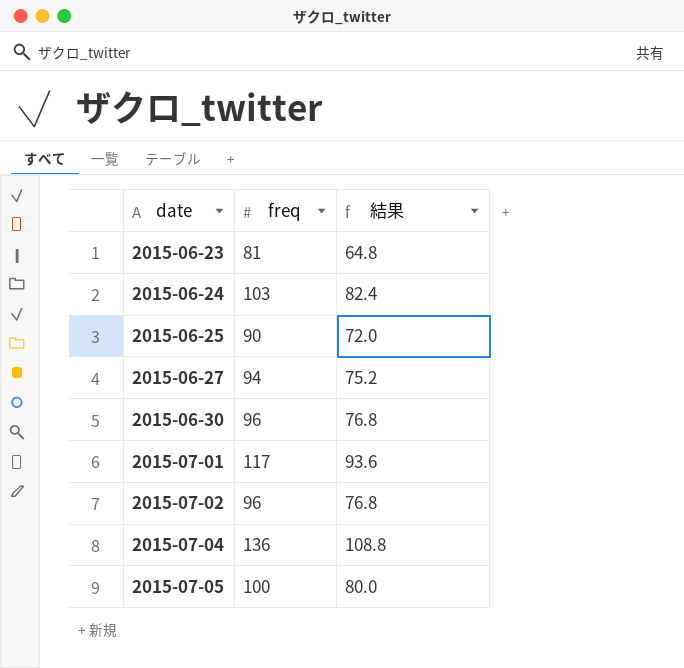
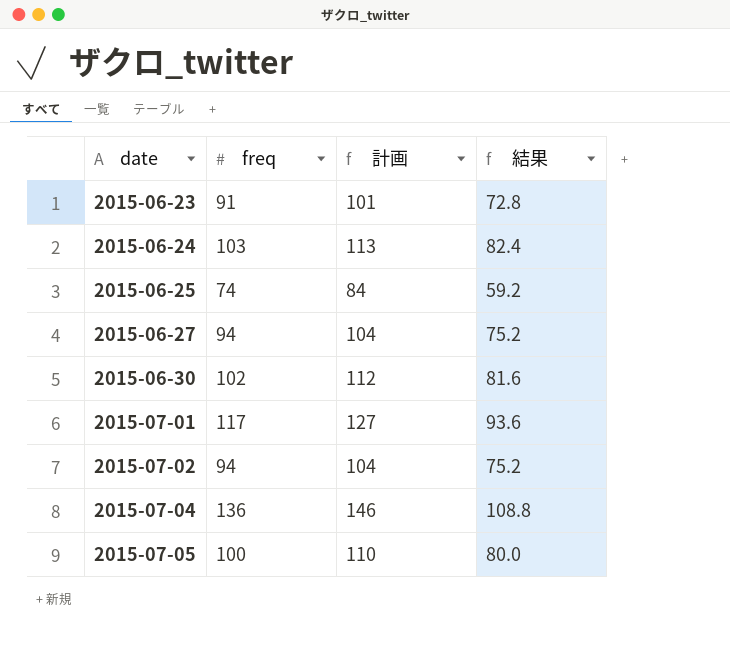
column 計画 | formula: none -> [freq] + 10
2015-06-23 | freq: 81 -> 91
2015-06-23 | 結果: 64.8 -> 72.8
2015-06-25 | freq: 90 -> 74
2015-06-25 | 結果: 72.0 -> 59.2
2015-06-30 | freq: 96 -> 102
2015-06-30 | 結果: 76.8 -> 81.6
2015-07-02 | freq: 96 -> 94
2015-07-02 | 結果: 76.8 -> 75.2

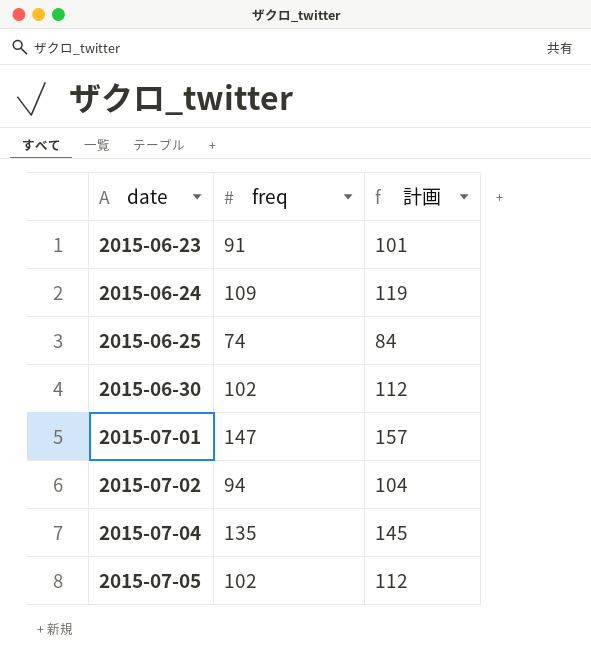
column 結果 | formula: [freq] * 0.8 -> none
row 2015-06-27: 94 | 104 | 75.2 -> none
2015-06-24 | freq: 103 -> 109
2015-06-24 | 計画: 113 -> 119
2015-07-01 | freq: 117 -> 147
2015-07-01 | 計画: 127 -> 157
2015-07-04 | freq: 136 -> 135
2015-07-04 | 計画: 146 -> 145
2015-07-05 | freq: 100 -> 102
2015-07-05 | 計画: 110 -> 112

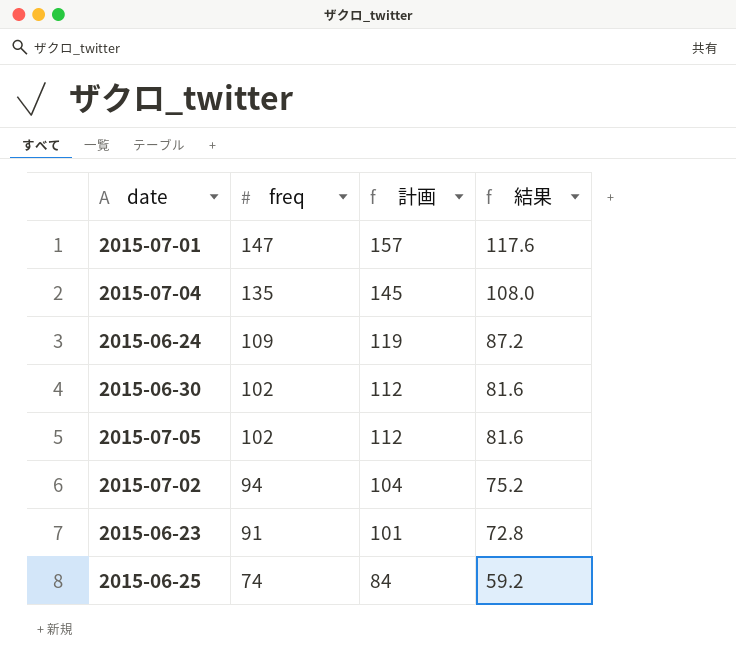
row order: date ascending -> freq descending
column 結果 | formula: none -> [freq] * 0.8

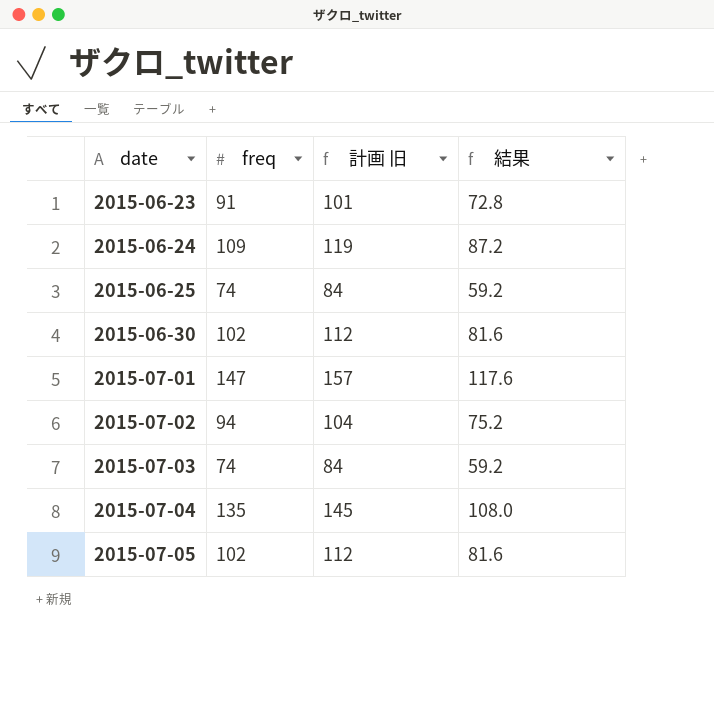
row order: freq descending -> date ascending
column name: 計画 -> 計画 旧
row 2015-07-03: none -> 74 | 84 | 59.2

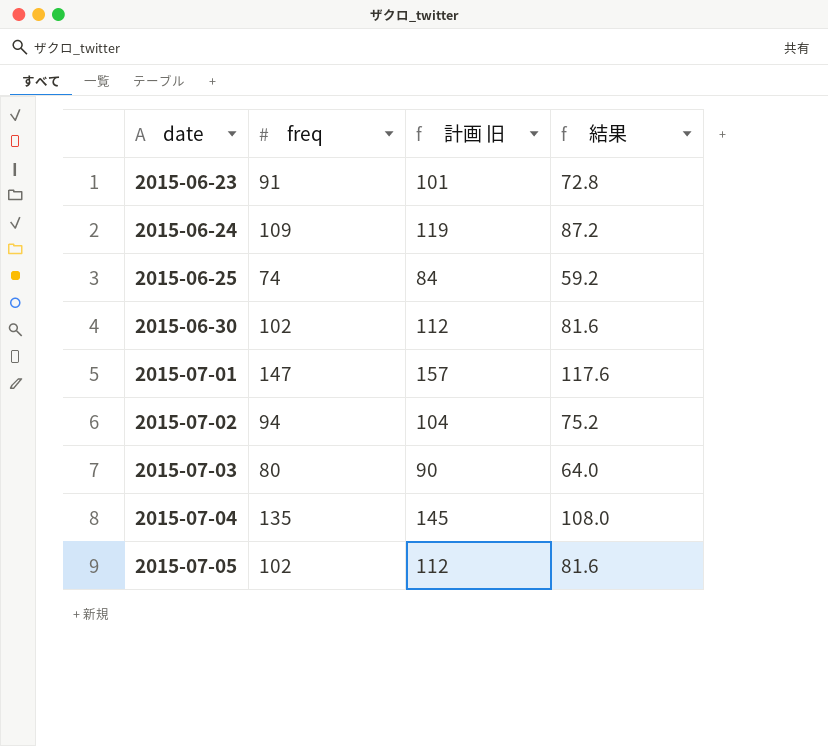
2015-07-03 | freq: 74 -> 80
2015-07-03 | 計画 旧: 84 -> 90
2015-07-03 | 結果: 59.2 -> 64.0

